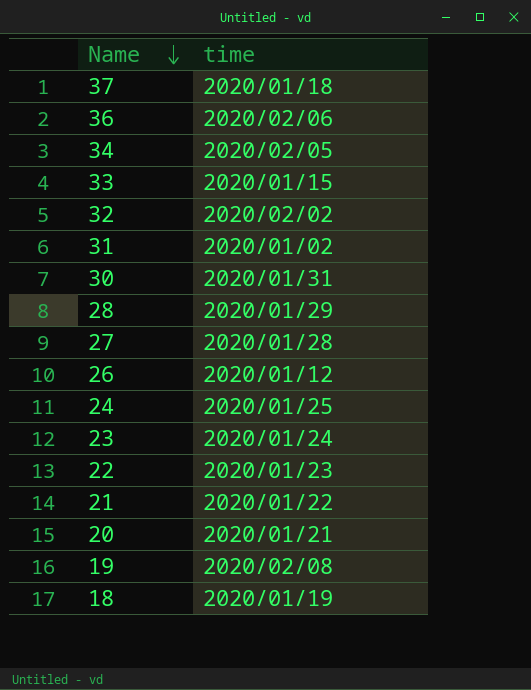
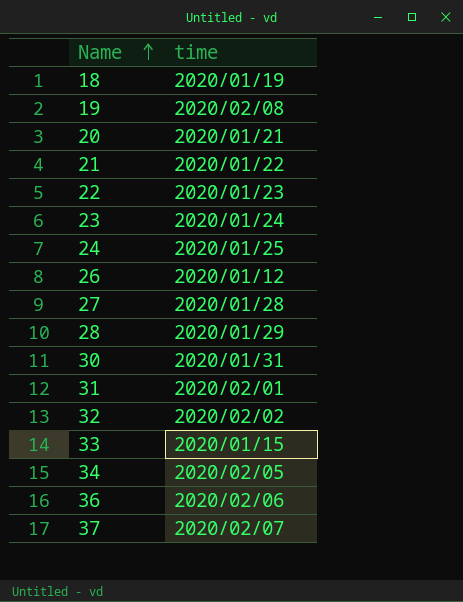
row order: Name descending -> Name ascending
31 | time: 2020/01/02 -> 2020/02/01
37 | time: 2020/01/18 -> 2020/02/07

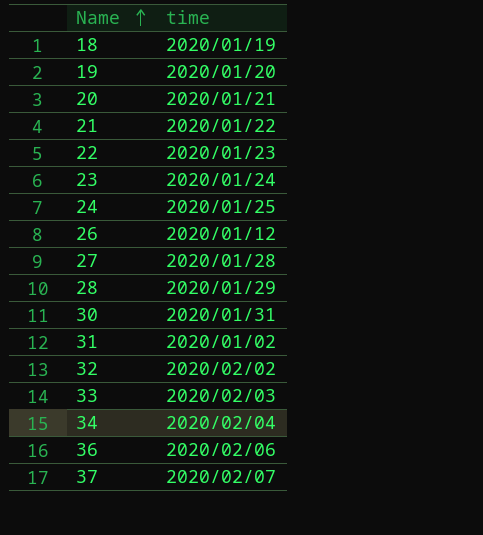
19 | time: 2020/02/08 -> 2020/01/20
31 | time: 2020/02/01 -> 2020/01/02
33 | time: 2020/01/15 -> 2020/02/03
34 | time: 2020/02/05 -> 2020/02/04

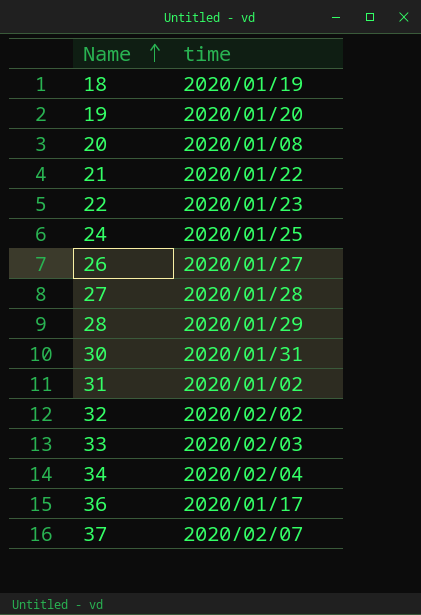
row 23: 2020/01/24 -> none
20 | time: 2020/01/21 -> 2020/01/08
26 | time: 2020/01/12 -> 2020/01/27
36 | time: 2020/02/06 -> 2020/01/17

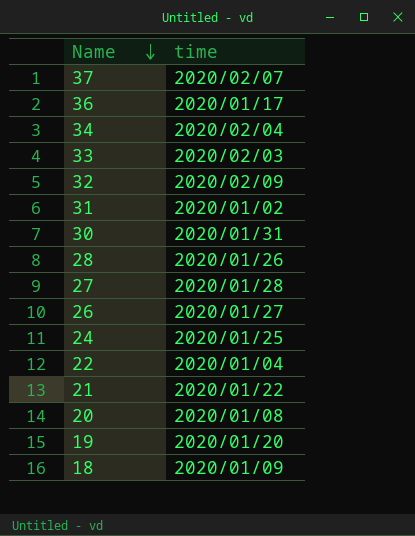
row order: Name ascending -> Name descending
32 | time: 2020/02/02 -> 2020/02/09
28 | time: 2020/01/29 -> 2020/01/26
22 | time: 2020/01/23 -> 2020/01/04
18 | time: 2020/01/19 -> 2020/01/09

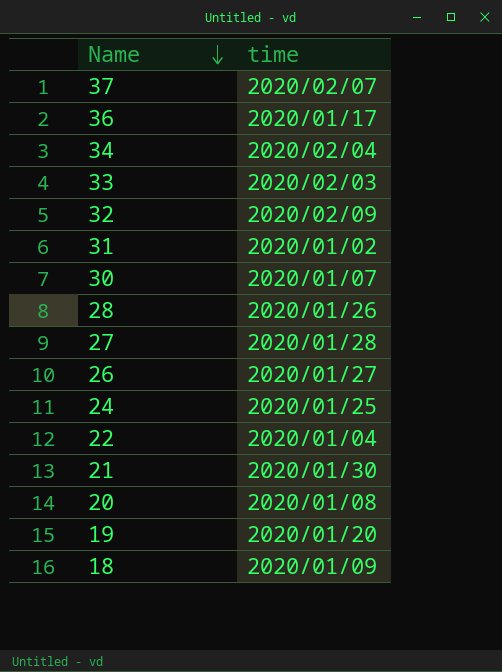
30 | time: 2020/01/31 -> 2020/01/07
21 | time: 2020/01/22 -> 2020/01/30

